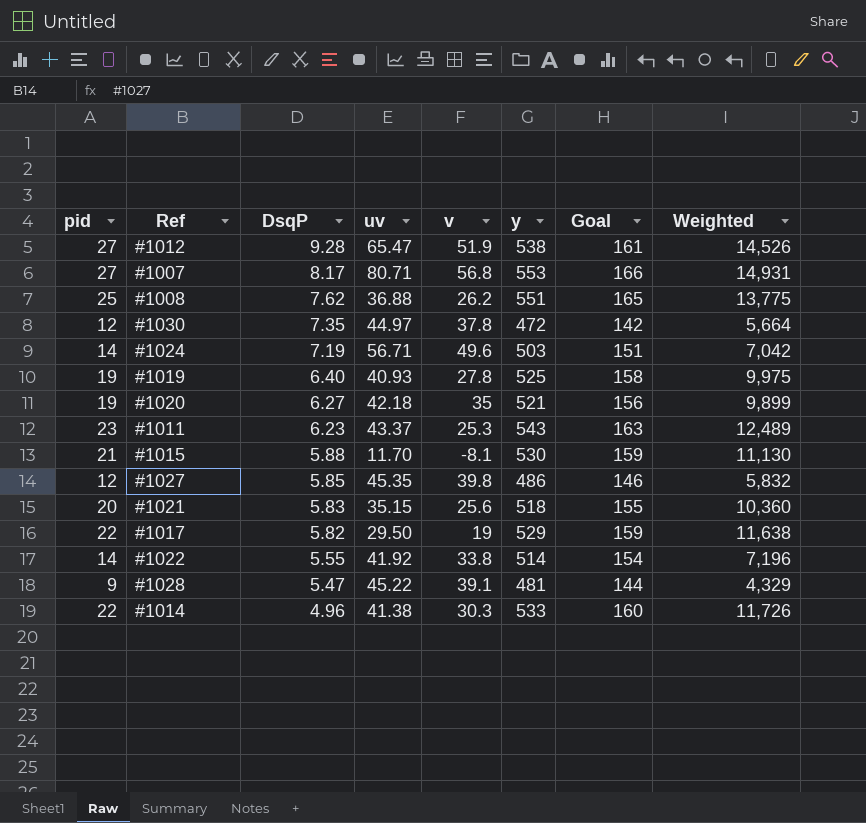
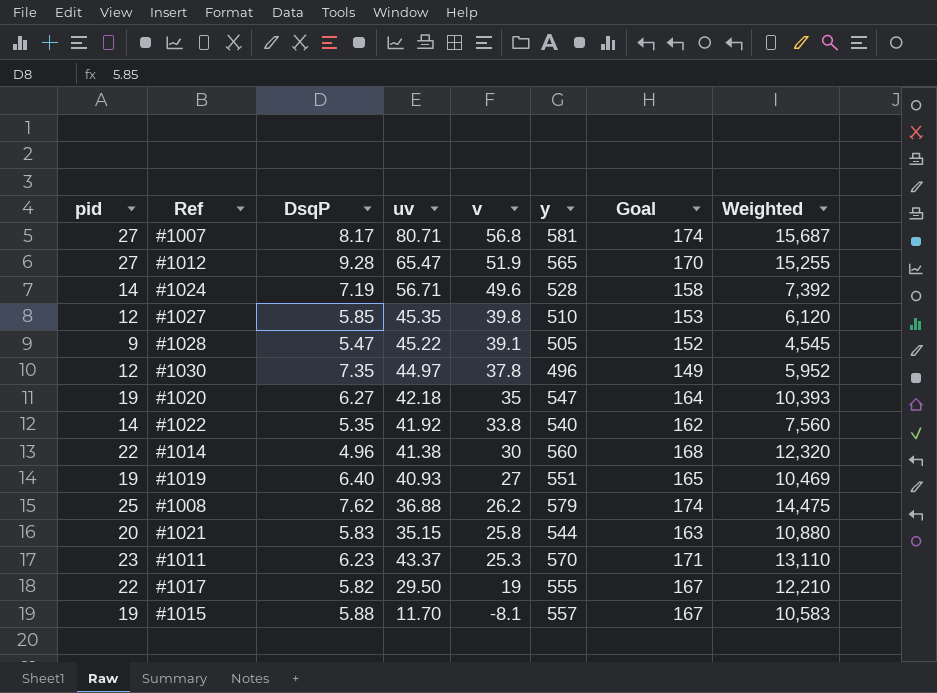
row order: DsqP descending -> v descending
#1007 | y: 553 -> 581
#1007 | Goal: 166 -> 174
#1007 | Weighted: 14,931 -> 15,687
#1012 | y: 538 -> 565
#1012 | Goal: 161 -> 170
#1012 | Weighted: 14,526 -> 15,255
#1024 | y: 503 -> 528
#1024 | Goal: 151 -> 158
#1024 | Weighted: 7,042 -> 7,392
#1027 | y: 486 -> 510
#1027 | Goal: 146 -> 153
#1027 | Weighted: 5,832 -> 6,120
#1028 | y: 481 -> 505
#1028 | Goal: 144 -> 152
#1028 | Weighted: 4,329 -> 4,545
#1030 | y: 472 -> 496
#1030 | Goal: 142 -> 149
#1030 | Weighted: 5,664 -> 5,952
#1020 | y: 521 -> 547
#1020 | Goal: 156 -> 164
#1020 | Weighted: 9,899 -> 10,393
#1022 | DsqP: 5.55 -> 5.35
#1022 | y: 514 -> 540
#1022 | Goal: 154 -> 162
#1022 | Weighted: 7,196 -> 7,560
#1014 | v: 30.3 -> 30
#1014 | y: 533 -> 560
#1014 | Goal: 160 -> 168
#1014 | Weighted: 11,726 -> 12,320
#1019 | v: 27.8 -> 27
#1019 | y: 525 -> 551
#1019 | Goal: 158 -> 165
#1019 | Weighted: 9,975 -> 10,469
#1008 | y: 551 -> 579
#1008 | Goal: 165 -> 174
#1008 | Weighted: 13,775 -> 14,475
#1021 | v: 25.6 -> 25.8
#1021 | y: 518 -> 544
#1021 | Goal: 155 -> 163
#1021 | Weighted: 10,360 -> 10,880
#1011 | y: 543 -> 570
#1011 | Goal: 163 -> 171
#1011 | Weighted: 12,489 -> 13,110
#1017 | y: 529 -> 555
#1017 | Goal: 159 -> 167
#1017 | Weighted: 11,638 -> 12,210
#1015 | pid: 21 -> 19
#1015 | y: 530 -> 557
#1015 | Goal: 159 -> 167
#1015 | Weighted: 11,130 -> 10,583

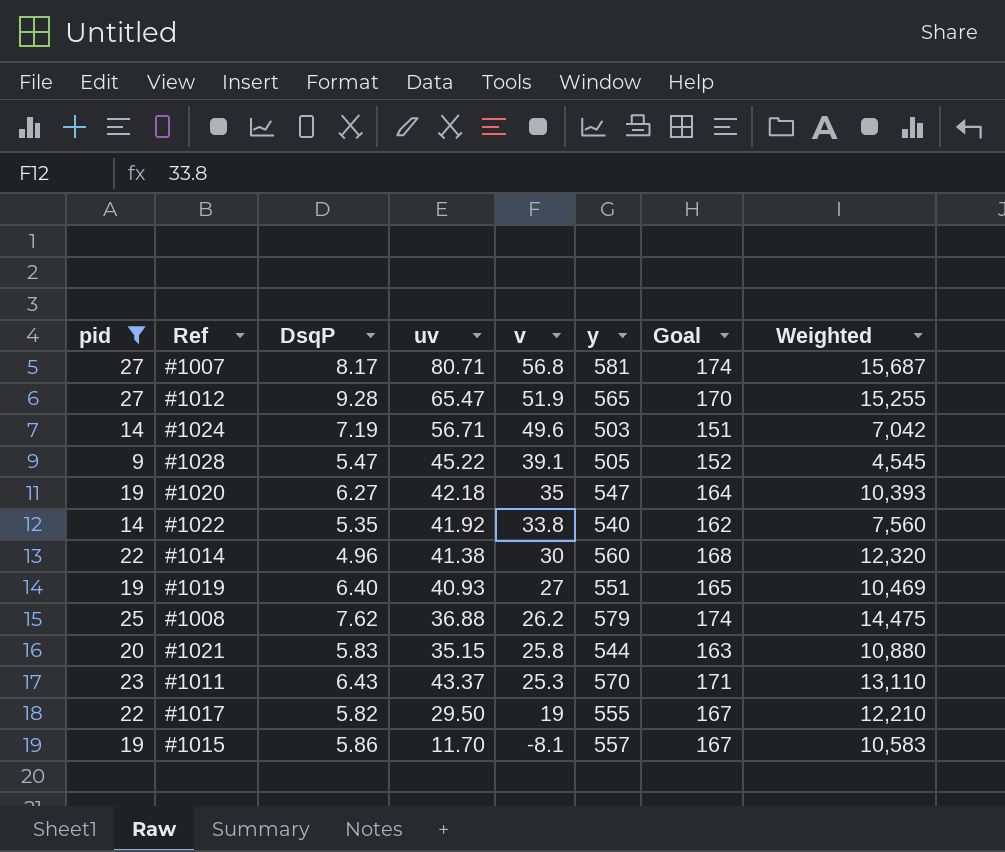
filter: none -> pid != 12
#1024 | y: 528 -> 503
#1024 | Goal: 158 -> 151
#1024 | Weighted: 7,392 -> 7,042
#1011 | DsqP: 6.23 -> 6.43
#1015 | DsqP: 5.88 -> 5.86

